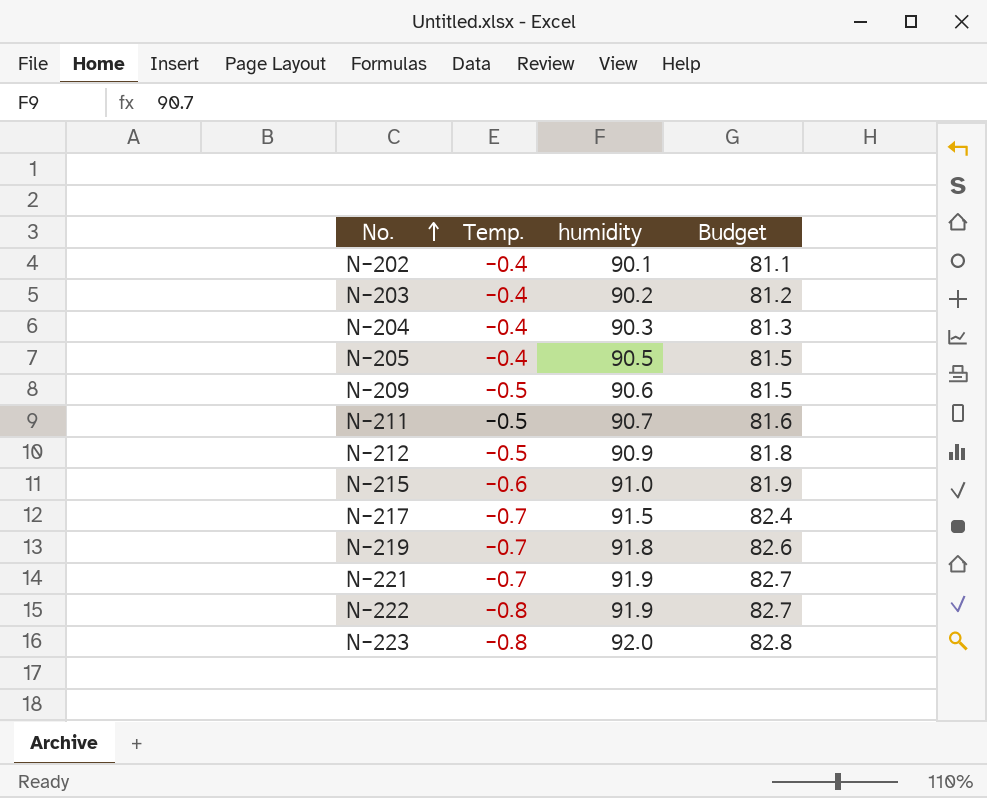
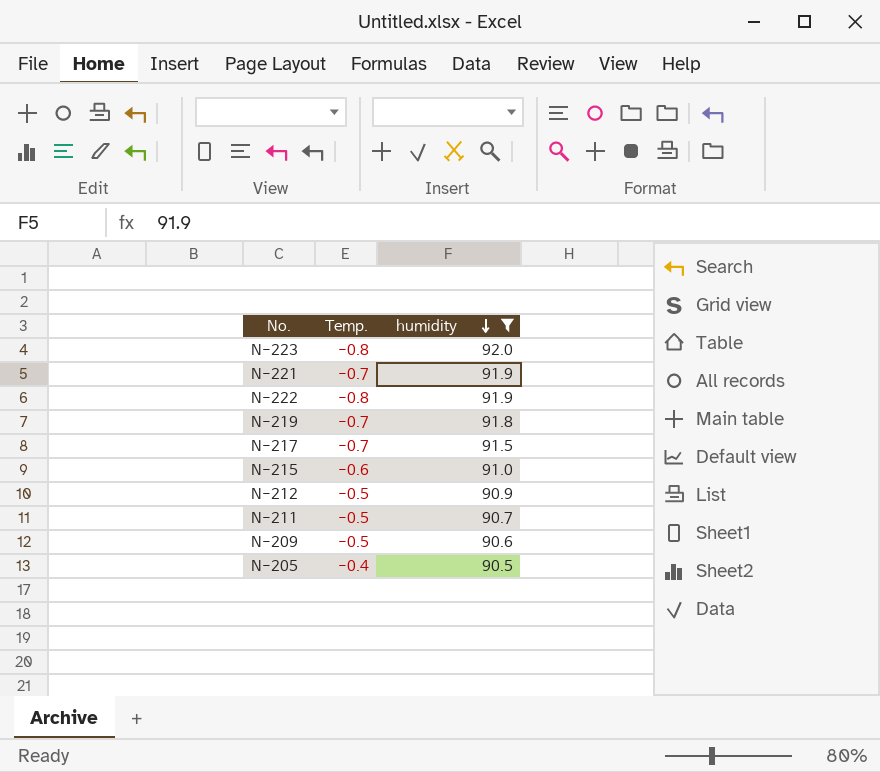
filter: none -> humidity >= 90.5
row order: No. ascending -> humidity descending
column Budget | formula: [humidity] * 0.9 -> none

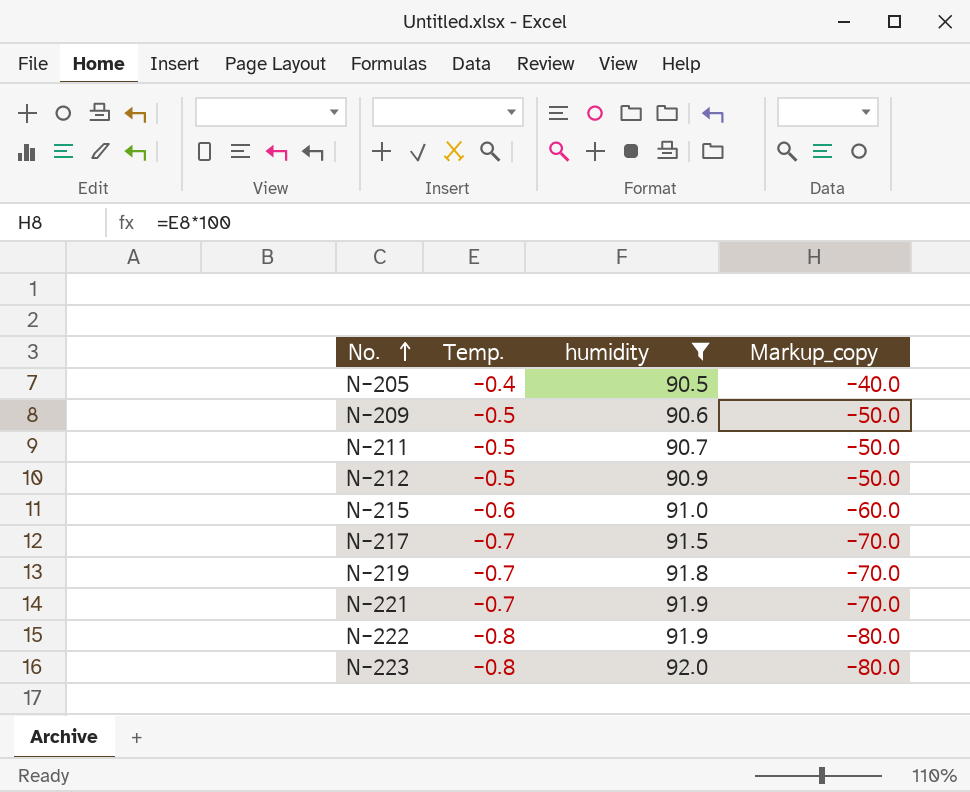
row order: humidity descending -> No. ascending
column Markup_copy | formula: none -> [Temp.] * 100

